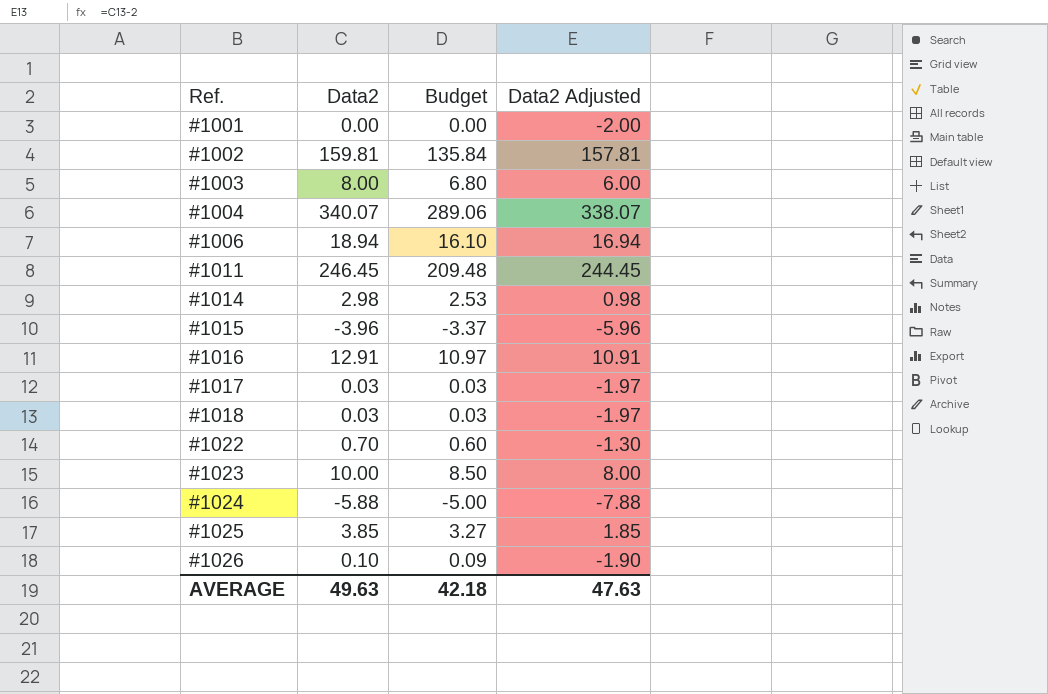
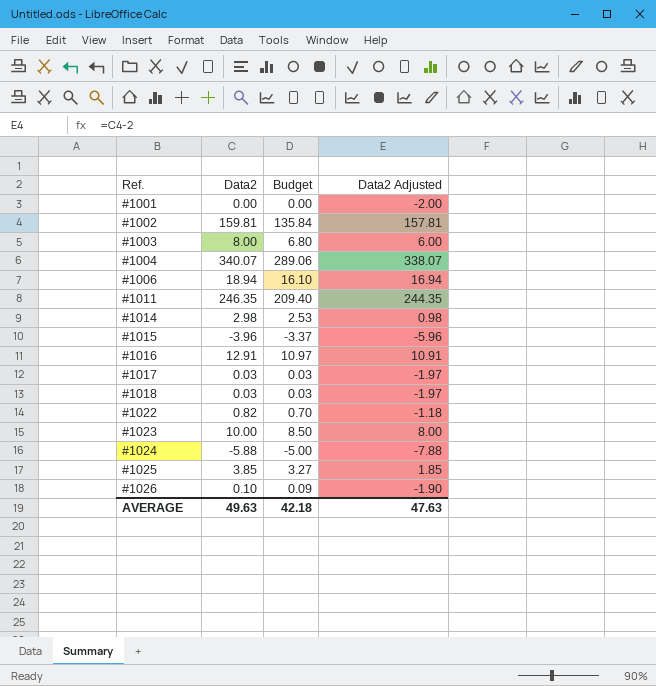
#1011 | Data2: 246.45 -> 246.35
#1011 | Budget: 209.48 -> 209.40
#1011 | Data2 Adjusted: 244.45 -> 244.35
#1022 | Data2: 0.70 -> 0.82
#1022 | Budget: 0.60 -> 0.70
#1022 | Data2 Adjusted: -1.30 -> -1.18

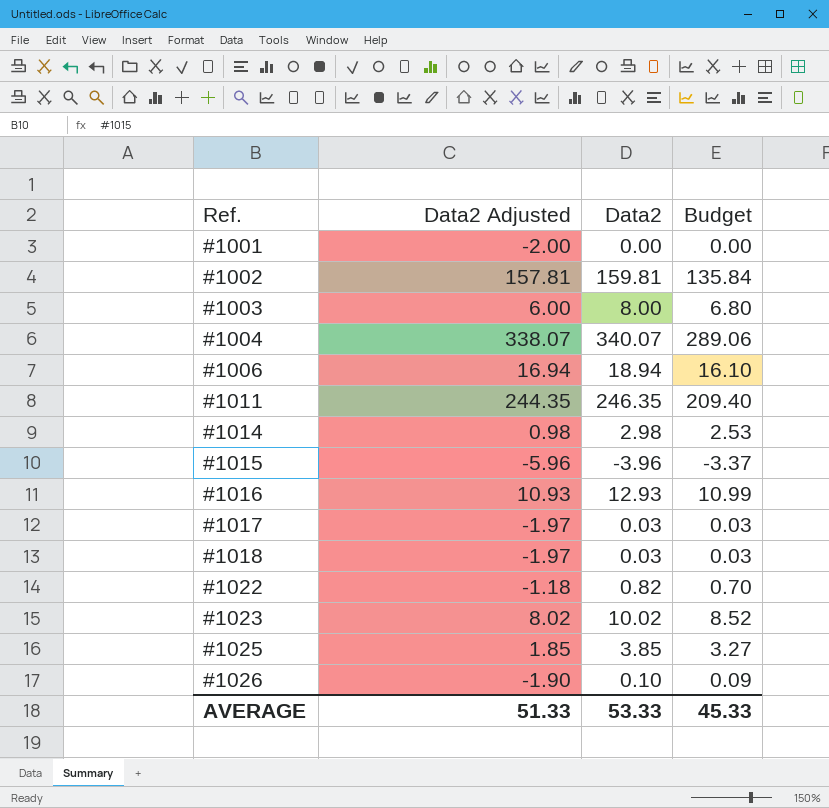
column Data2 Adjusted | position: 4 -> 2
row #1024: -5.88 | -5.00 | -7.88 -> none
#1016 | Data2 Adjusted: 10.91 -> 10.93
#1016 | Data2: 12.91 -> 12.93
#1016 | Budget: 10.97 -> 10.99
#1023 | Data2 Adjusted: 8.00 -> 8.02
#1023 | Data2: 10.00 -> 10.02
#1023 | Budget: 8.50 -> 8.52
AVERAGE | Data2 Adjusted: 47.63 -> 51.33
AVERAGE | Data2: 49.63 -> 53.33
AVERAGE | Budget: 42.18 -> 45.33

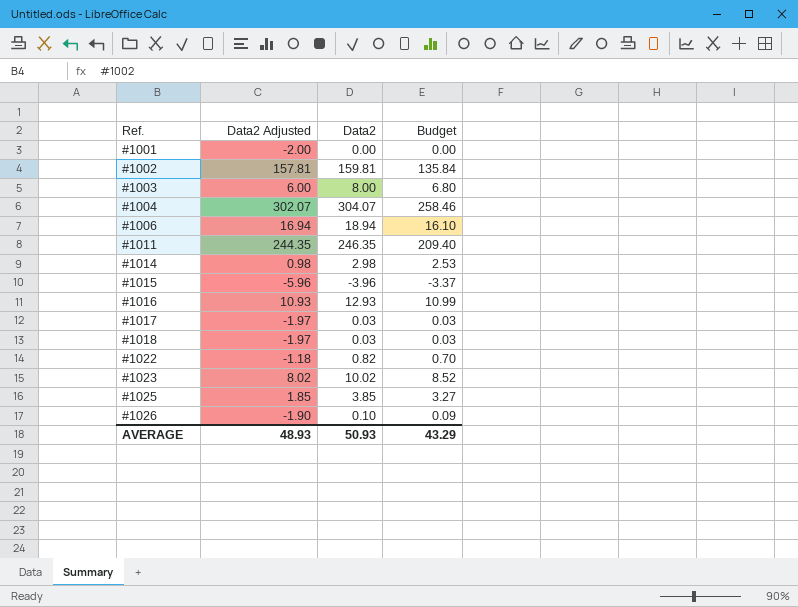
#1004 | Data2 Adjusted: 338.07 -> 302.07
#1004 | Data2: 340.07 -> 304.07
#1004 | Budget: 289.06 -> 258.46
AVERAGE | Data2 Adjusted: 51.33 -> 48.93
AVERAGE | Data2: 53.33 -> 50.93
AVERAGE | Budget: 45.33 -> 43.29

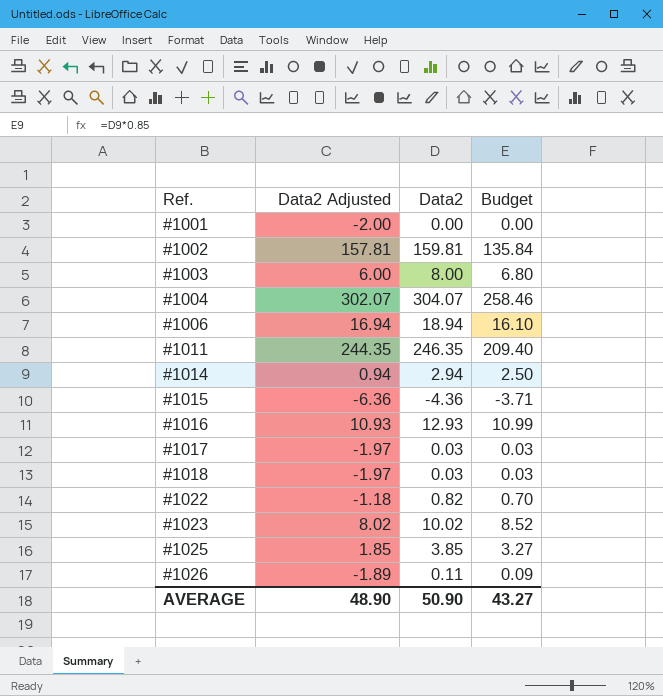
#1014 | Data2 Adjusted: 0.98 -> 0.94
#1014 | Data2: 2.98 -> 2.94
#1014 | Budget: 2.53 -> 2.50
#1015 | Data2 Adjusted: -5.96 -> -6.36
#1015 | Data2: -3.96 -> -4.36
#1015 | Budget: -3.37 -> -3.71
#1026 | Data2 Adjusted: -1.90 -> -1.89
#1026 | Data2: 0.10 -> 0.11
AVERAGE | Data2 Adjusted: 48.93 -> 48.90
AVERAGE | Data2: 50.93 -> 50.90
AVERAGE | Budget: 43.29 -> 43.27

